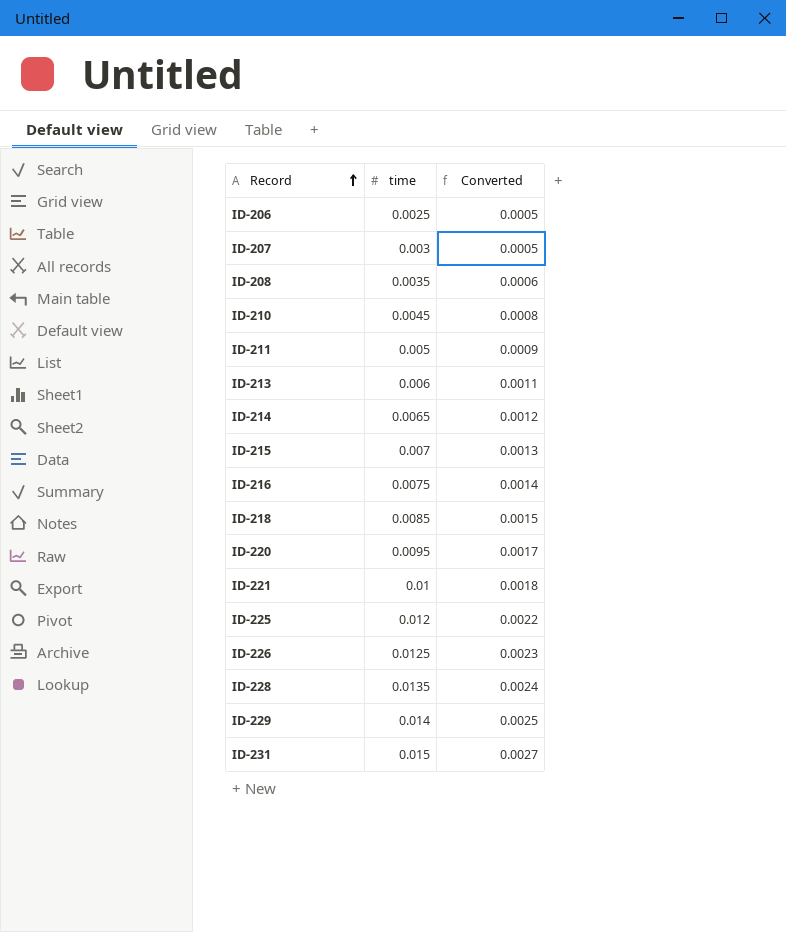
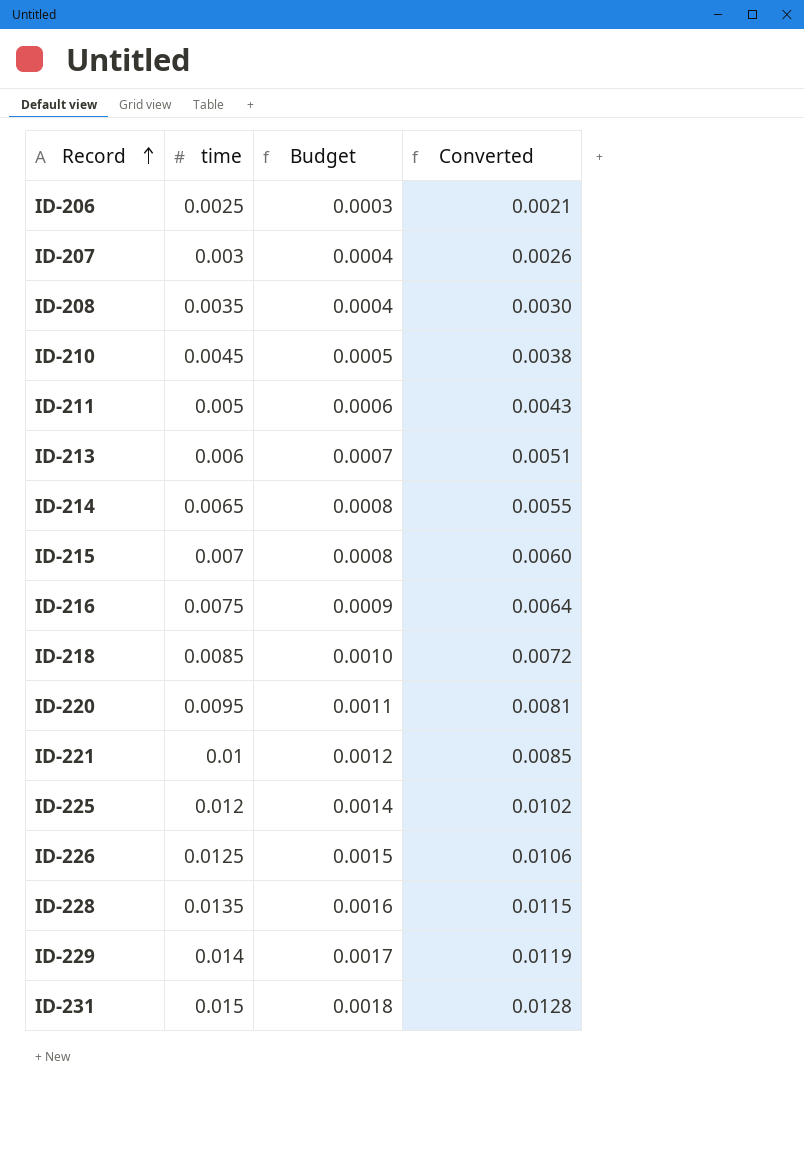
column Budget | formula: none -> [time] * 0.12
column Converted | formula: [time] * 0.18 -> [time] * 0.85

